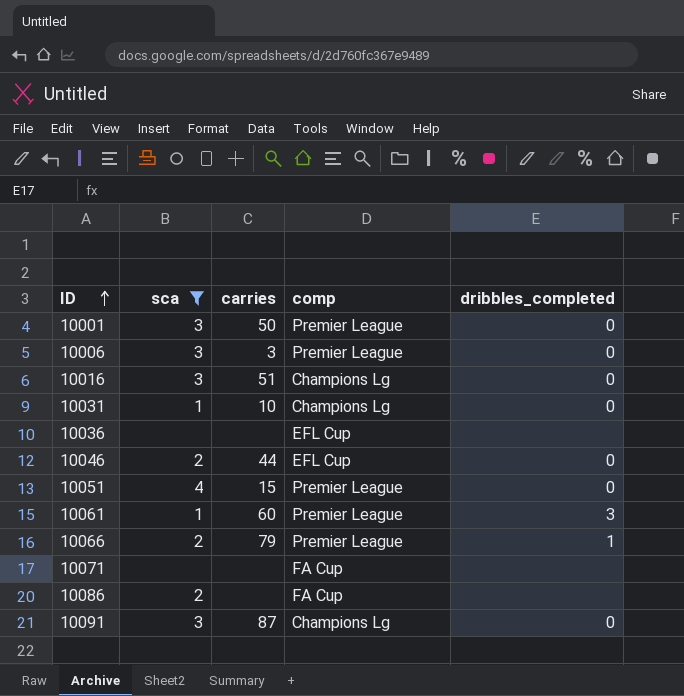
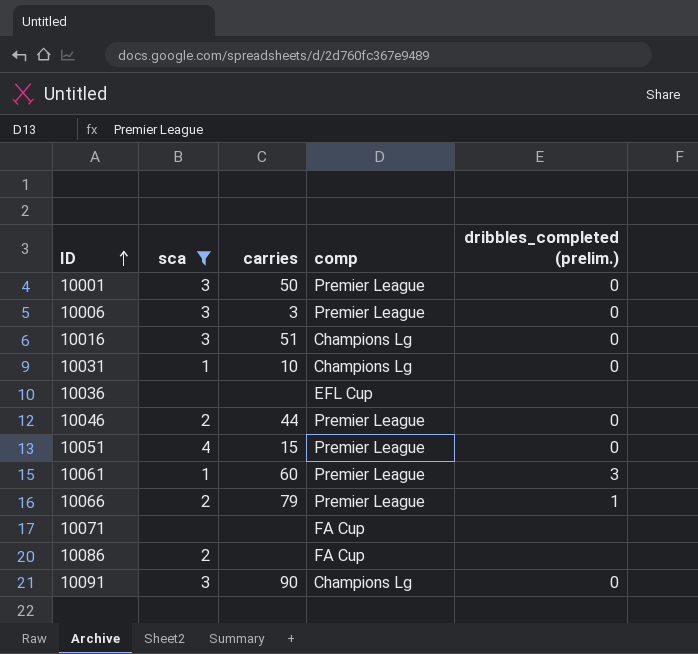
column name: dribbles_completed -> dribbles_completed (prelim.)
10046 | comp: EFL Cup -> Premier League
10091 | carries: 87 -> 90

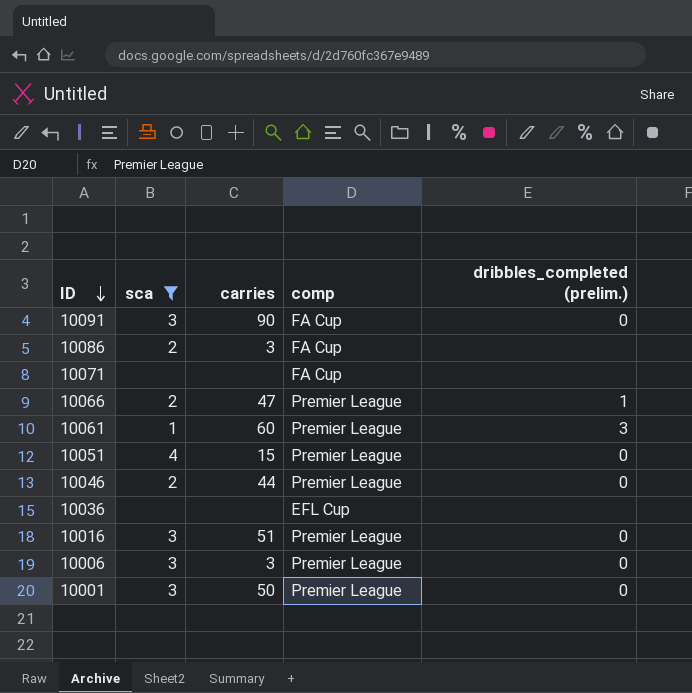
row order: ID ascending -> ID descending
row 10031: 1 | 10 | Champions Lg | 0 -> none
10091 | comp: Champions Lg -> FA Cup
10086 | carries: none -> 3
10066 | carries: 79 -> 47
10016 | comp: Champions Lg -> Premier League

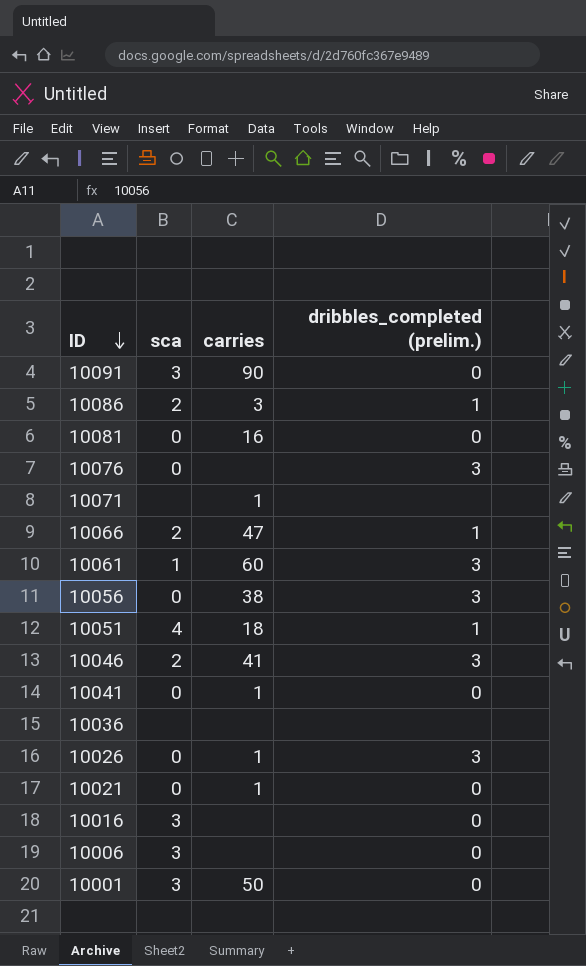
filter: sca != 0 -> none
column comp | position: 4 -> none
10086 | dribbles_completed (prelim.): none -> 1
10071 | carries: none -> 1
10051 | carries: 15 -> 18
10051 | dribbles_completed (prelim.): 0 -> 1
10046 | carries: 44 -> 41
10046 | dribbles_completed (prelim.): 0 -> 3
10016 | carries: 51 -> none
10006 | carries: 3 -> none

